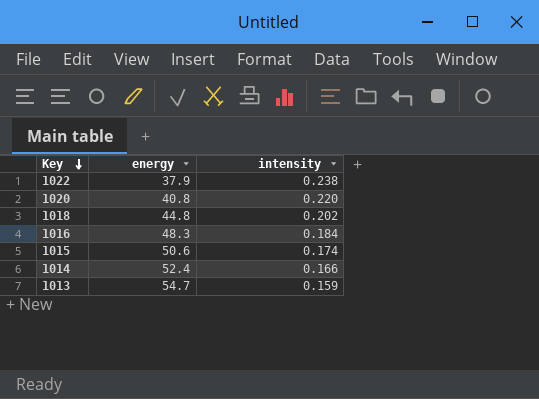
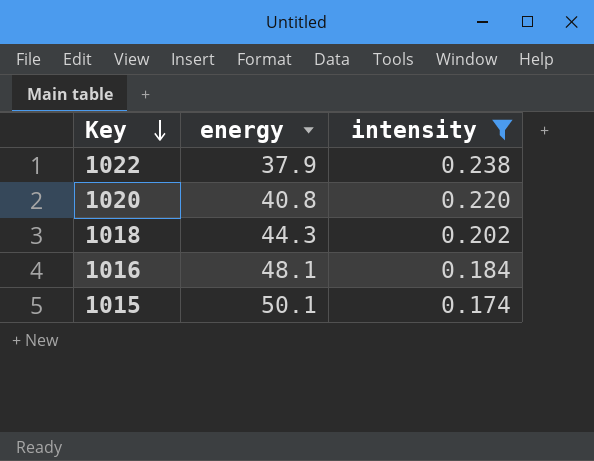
filter: none -> intensity >= 0.174
1018 | energy: 44.8 -> 44.3
1016 | energy: 48.3 -> 48.1
1015 | energy: 50.6 -> 50.1

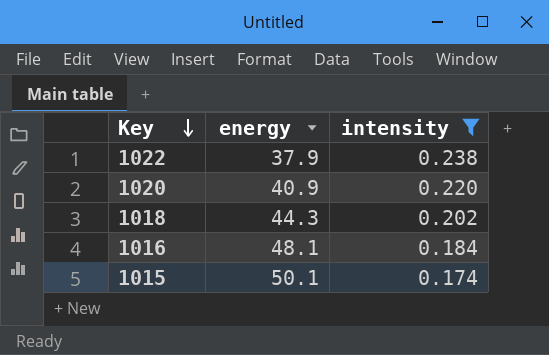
1020 | energy: 40.8 -> 40.9

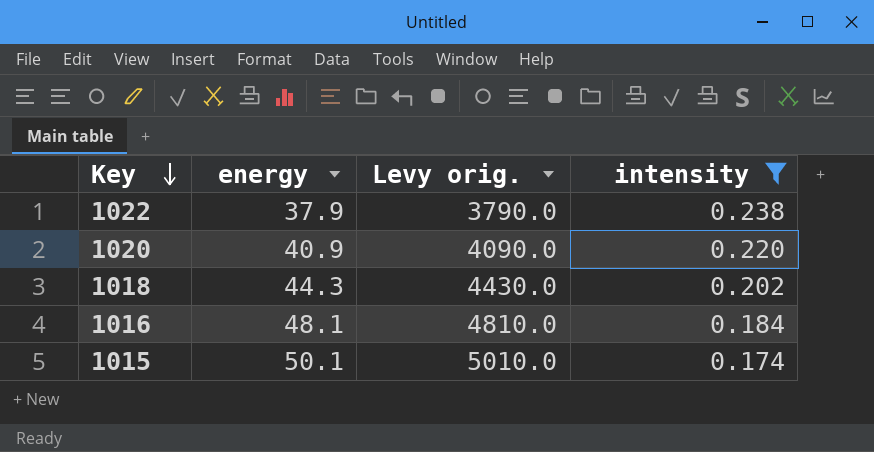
column Levy orig. | formula: none -> [energy] * 100

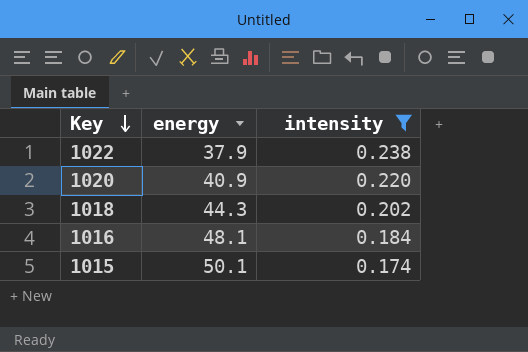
column Levy orig. | formula: [energy] * 100 -> none

